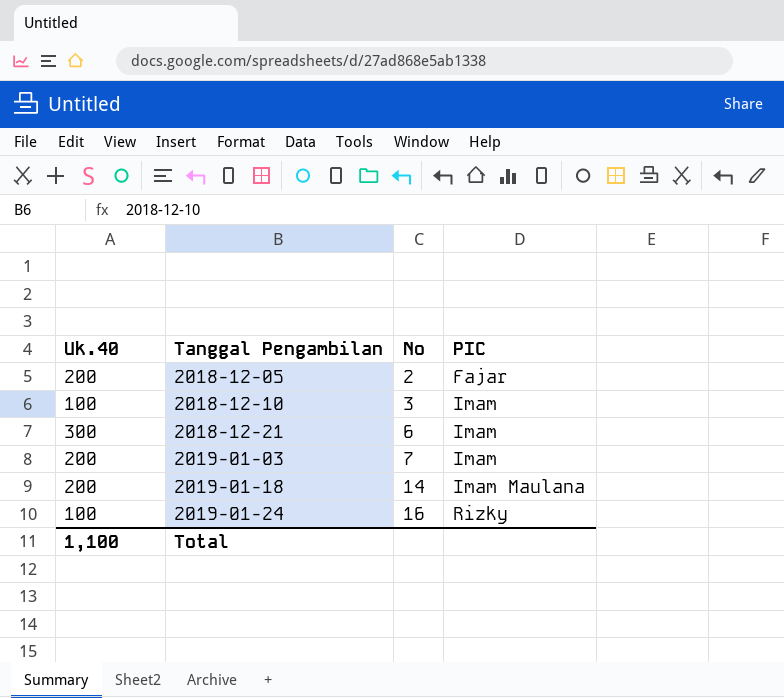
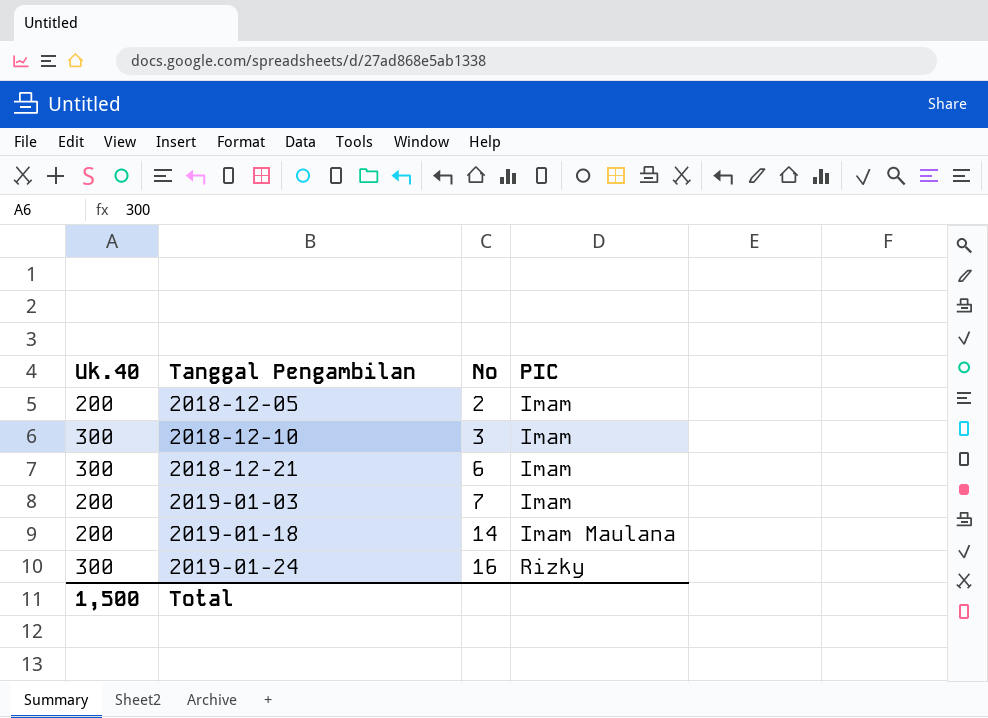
2018-12-05 | PIC: Fajar -> Imam
2018-12-10 | Uk.40: 100 -> 300
2019-01-24 | Uk.40: 100 -> 300
Total | Uk.40: 1,100 -> 1,500

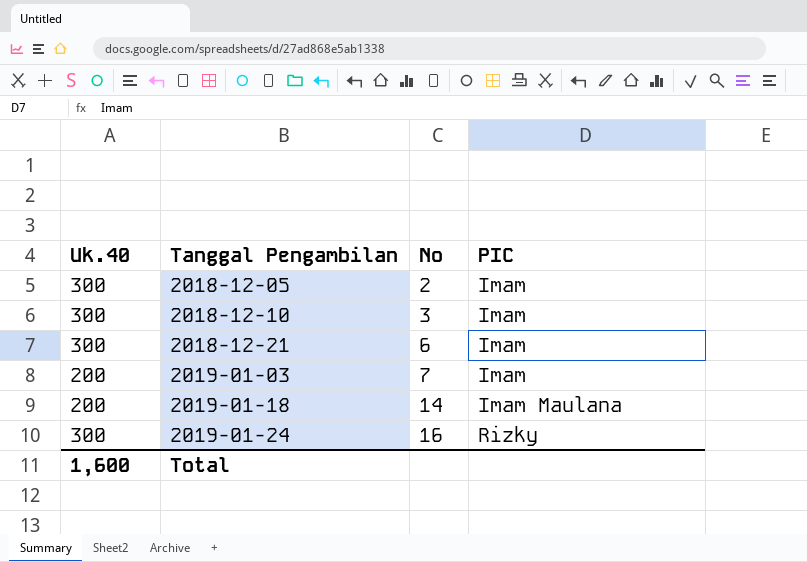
2018-12-05 | Uk.40: 200 -> 300
Total | Uk.40: 1,500 -> 1,600

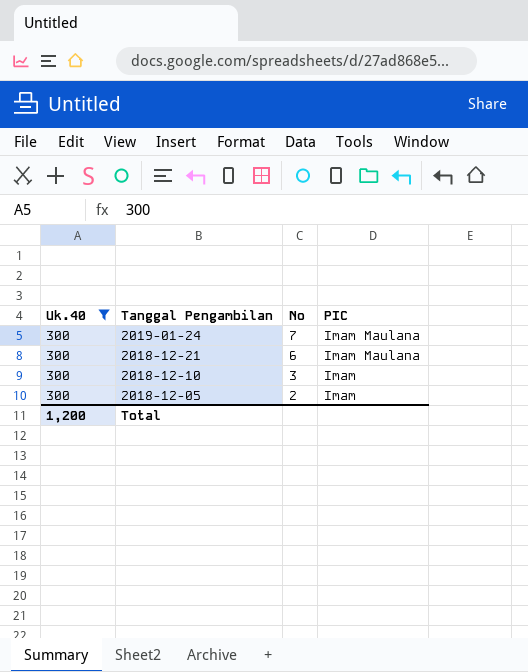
filter: none -> Uk.40 = 300
row order: Tanggal Pengambilan ascending -> Tanggal Pengambilan descending
2019-01-24 | No: 16 -> 7
2019-01-24 | PIC: Rizky -> Imam Maulana
2018-12-21 | PIC: Imam -> Imam Maulana
Total | Uk.40: 1,600 -> 1,200

